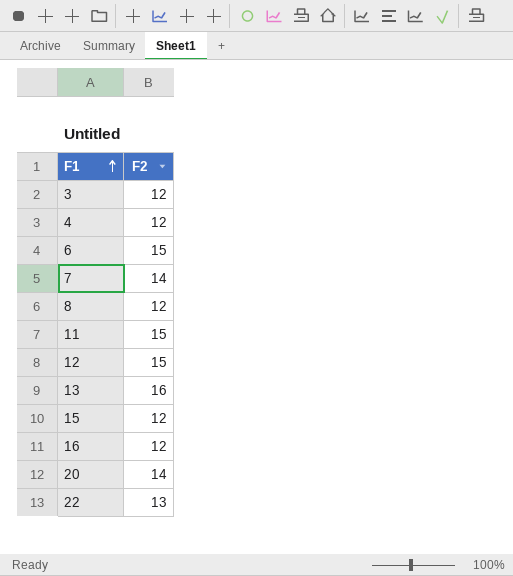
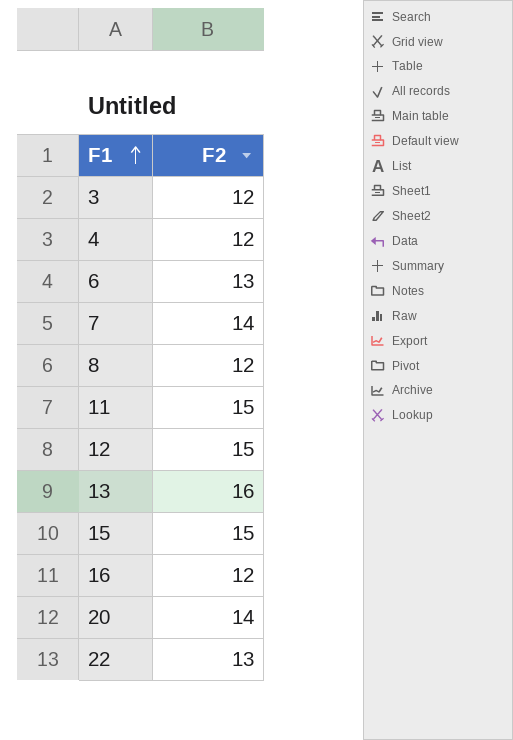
6 | F2: 15 -> 13
15 | F2: 12 -> 15

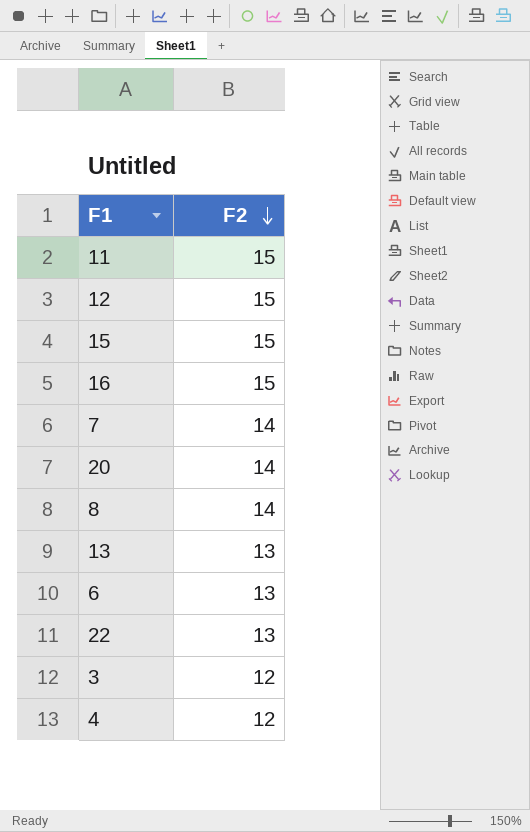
row order: F1 ascending -> F2 descending
16 | F2: 12 -> 15
8 | F2: 12 -> 14
13 | F2: 16 -> 13

